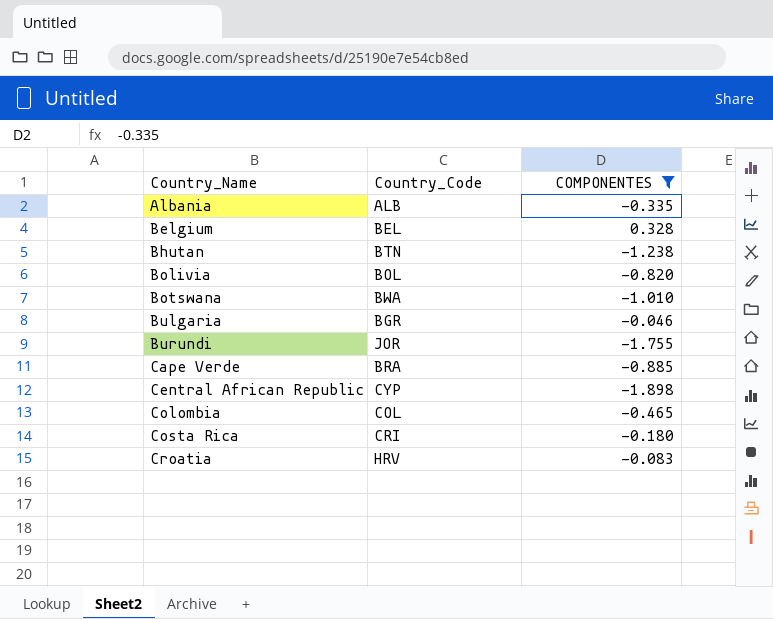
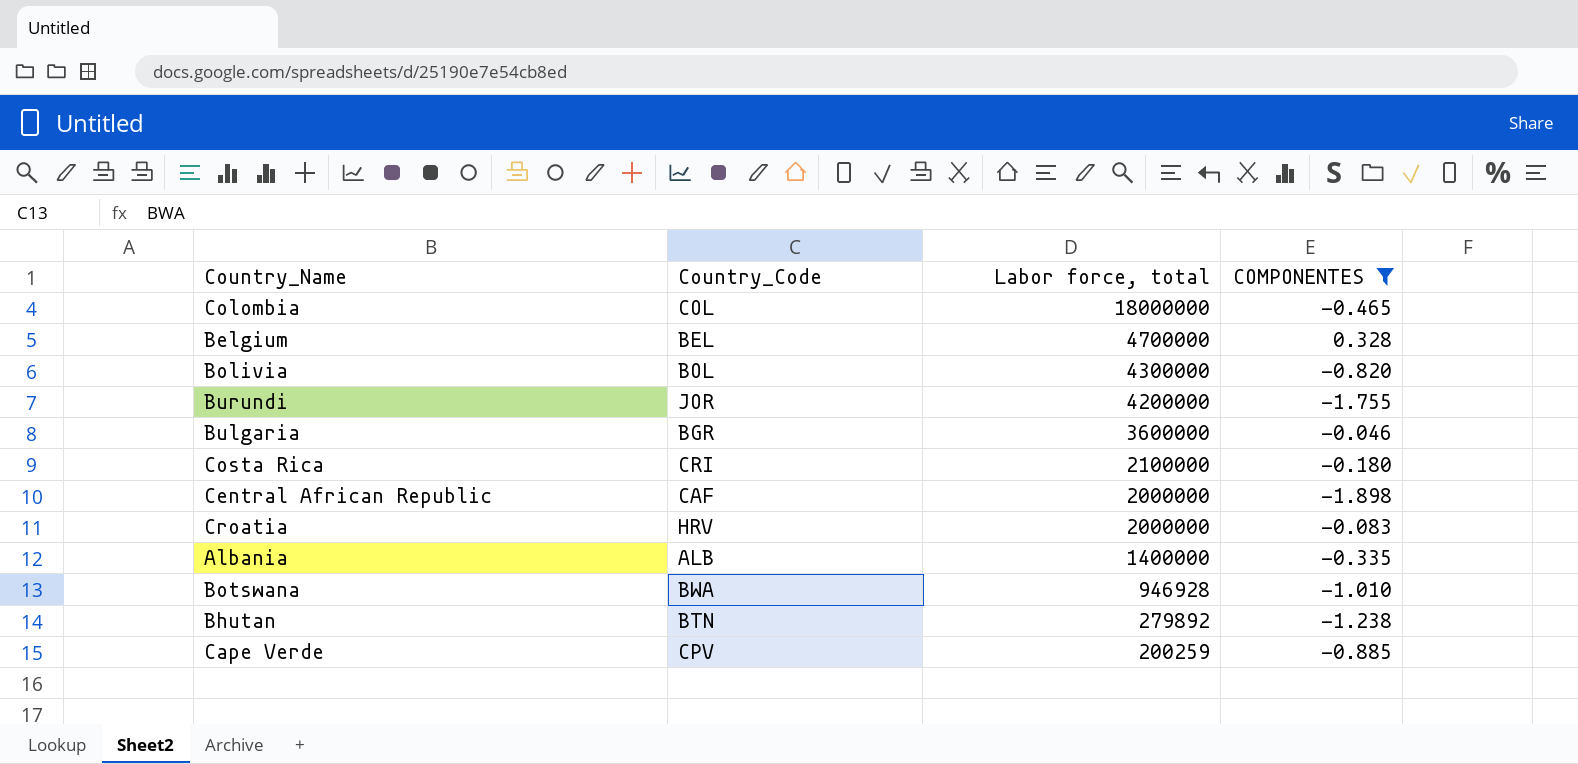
row order: Country_Name ascending -> Labor force, total descending
column Labor force, total | position: none -> 3
Central African Republic | Country_Code: CYP -> CAF
Cape Verde | Country_Code: BRA -> CPV

